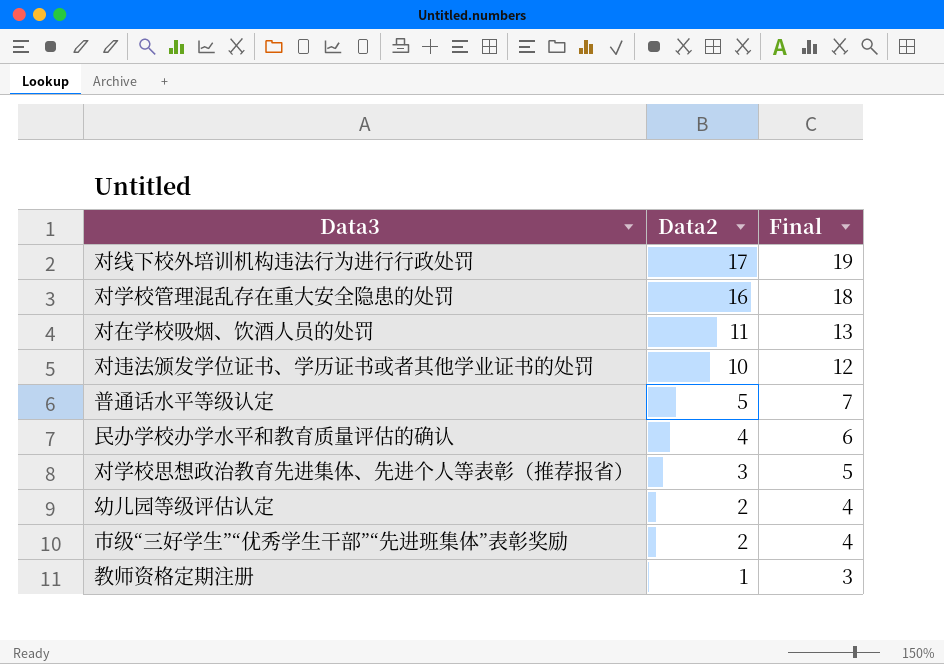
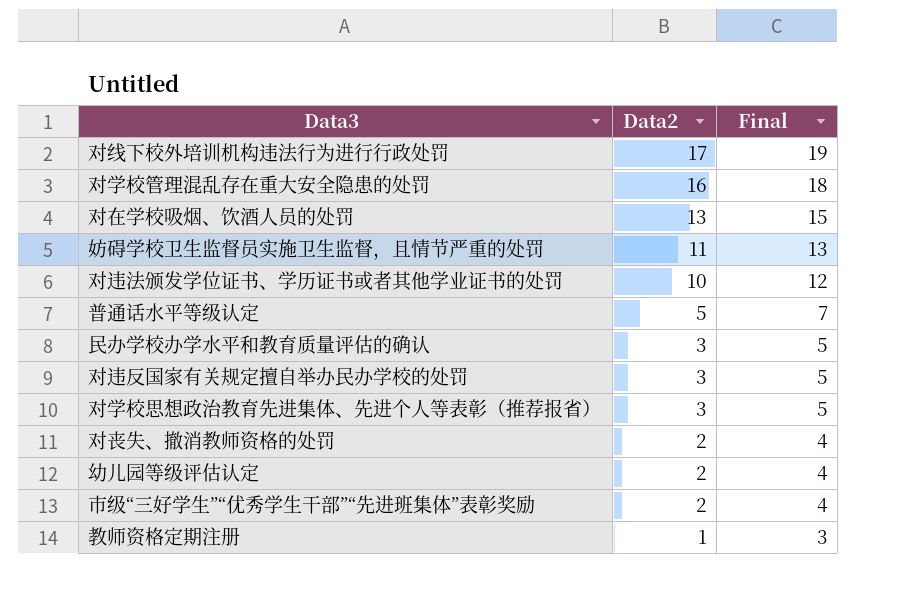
对在学校吸烟、饮酒人员的处罚 | Data2: 11 -> 13
对在学校吸烟、饮酒人员的处罚 | Final: 13 -> 15
row 妨碍学校卫生监督员实施卫生监督，且情节严重的处罚: none -> 11 | 13
民办学校办学水平和教育质量评估的确认 | Data2: 4 -> 3
民办学校办学水平和教育质量评估的确认 | Final: 6 -> 5
row 对违反国家有关规定擅自举办民办学校的处罚: none -> 3 | 5
row 对丧失、撤消教师资格的处罚: none -> 2 | 4

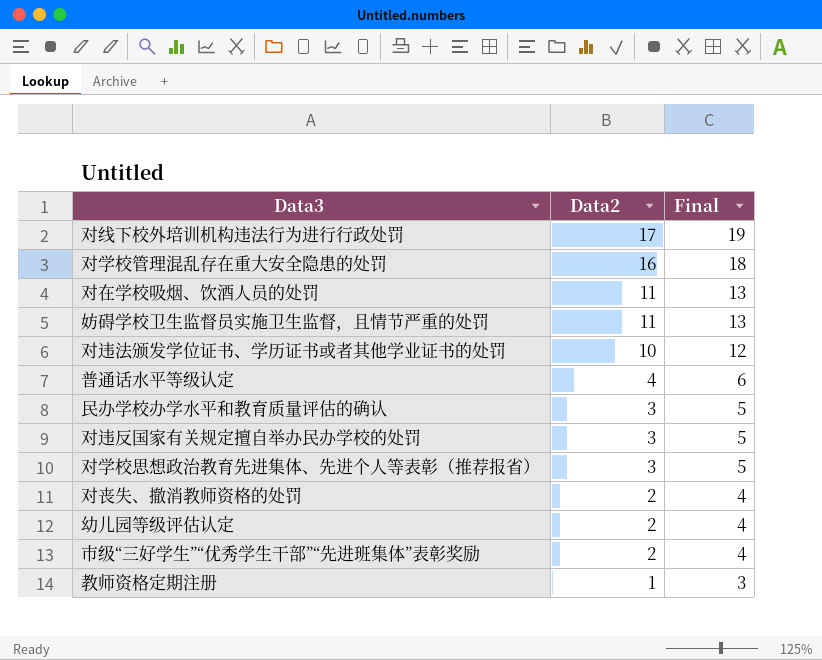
对在学校吸烟、饮酒人员的处罚 | Data2: 13 -> 11
对在学校吸烟、饮酒人员的处罚 | Final: 15 -> 13
普通话水平等级认定 | Data2: 5 -> 4
普通话水平等级认定 | Final: 7 -> 6

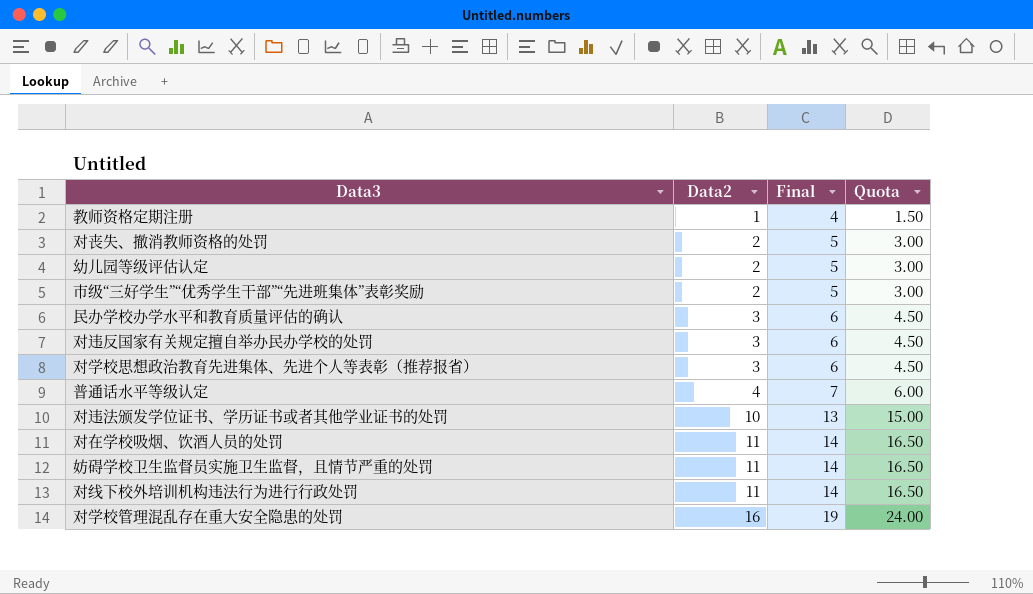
row order: Data2 descending -> Data2 ascending
column Final | formula: [Data2] + 2 -> [Data2] + 3
column Quota | formula: none -> [Data2] * 1.5
对线下校外培训机构违法行为进行行政处罚 | Data2: 17 -> 11

